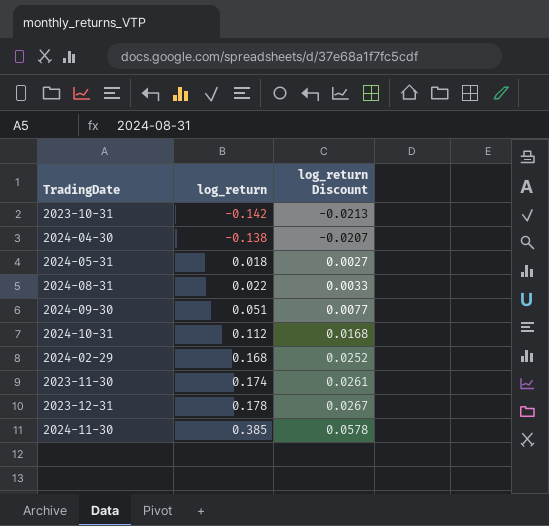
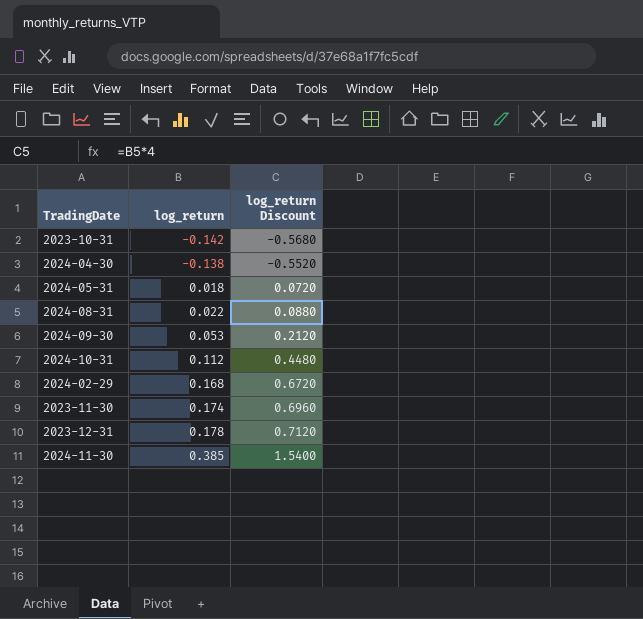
column log_return Discount | formula: [log_return] * 0.15 -> [log_return] * 4
2024-09-30 | log_return: 0.051 -> 0.053

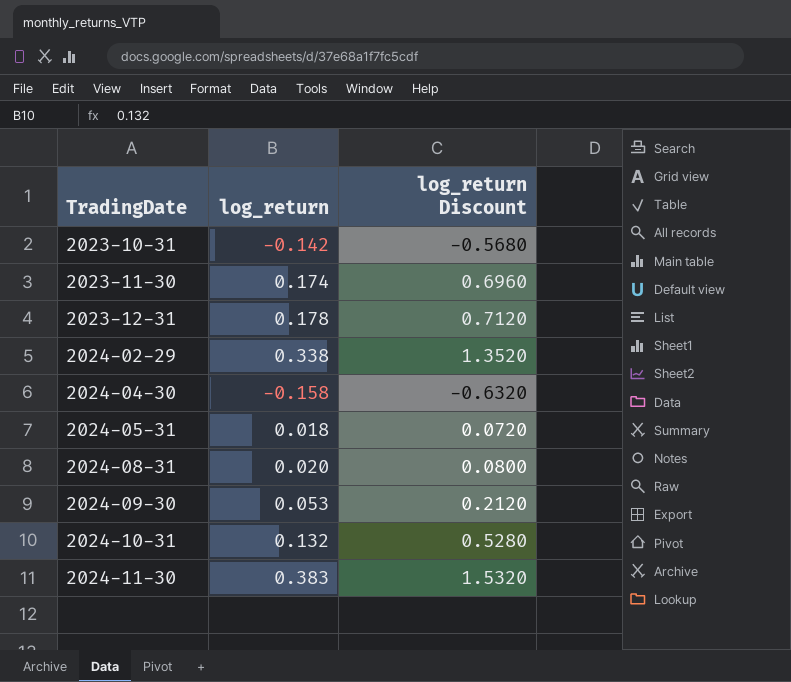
row order: log_return ascending -> TradingDate ascending
2024-02-29 | log_return: 0.168 -> 0.338
2024-02-29 | log_return Discount: 0.6720 -> 1.3520
2024-04-30 | log_return: -0.138 -> -0.158
2024-04-30 | log_return Discount: -0.5520 -> -0.6320
2024-08-31 | log_return: 0.022 -> 0.020
2024-08-31 | log_return Discount: 0.0880 -> 0.0800
2024-10-31 | log_return: 0.112 -> 0.132
2024-10-31 | log_return Discount: 0.4480 -> 0.5280
2024-11-30 | log_return: 0.385 -> 0.383
2024-11-30 | log_return Discount: 1.5400 -> 1.5320

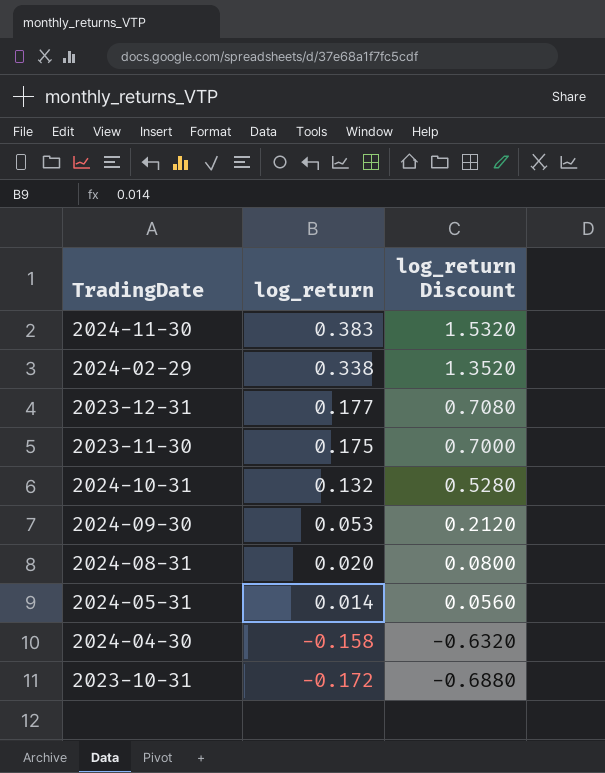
row order: TradingDate ascending -> log_return descending
2023-12-31 | log_return: 0.178 -> 0.177
2023-12-31 | log_return Discount: 0.7120 -> 0.7080
2023-11-30 | log_return: 0.174 -> 0.175
2023-11-30 | log_return Discount: 0.6960 -> 0.7000
2024-05-31 | log_return: 0.018 -> 0.014
2024-05-31 | log_return Discount: 0.0720 -> 0.0560
2023-10-31 | log_return: -0.142 -> -0.172
2023-10-31 | log_return Discount: -0.5680 -> -0.6880

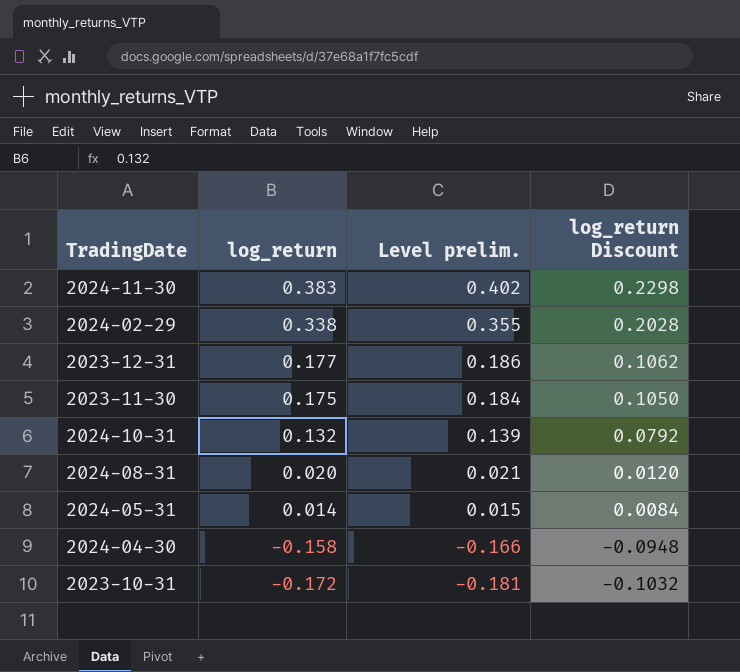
column Level prelim. | formula: none -> [log_return] * 1.05
column log_return Discount | formula: [log_return] * 4 -> [log_return] * 0.6
row 2024-09-30: 0.053 | 0.2120 -> none

